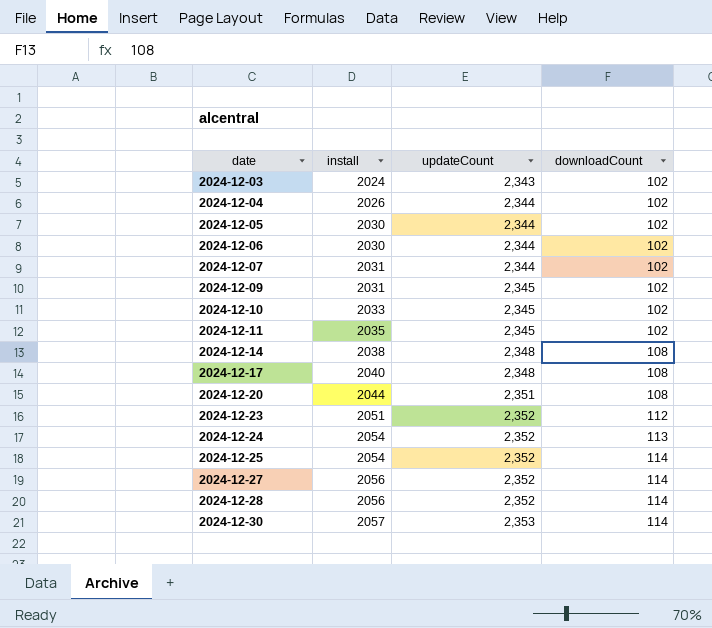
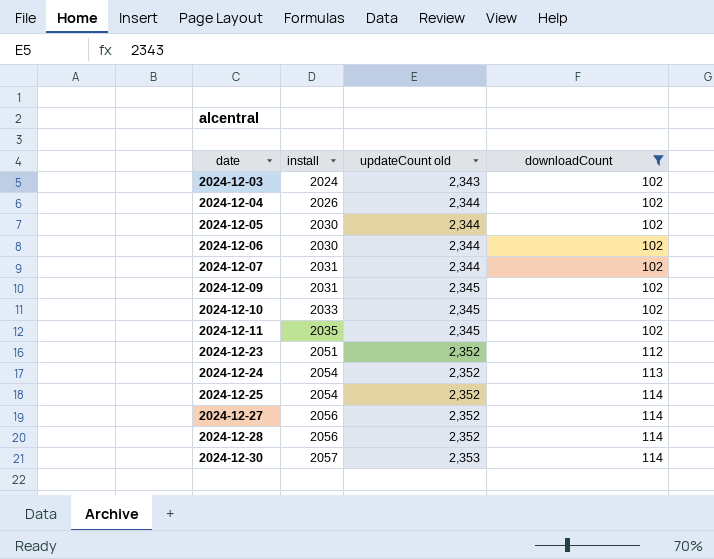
filter: none -> downloadCount != 108
column name: updateCount -> updateCount old

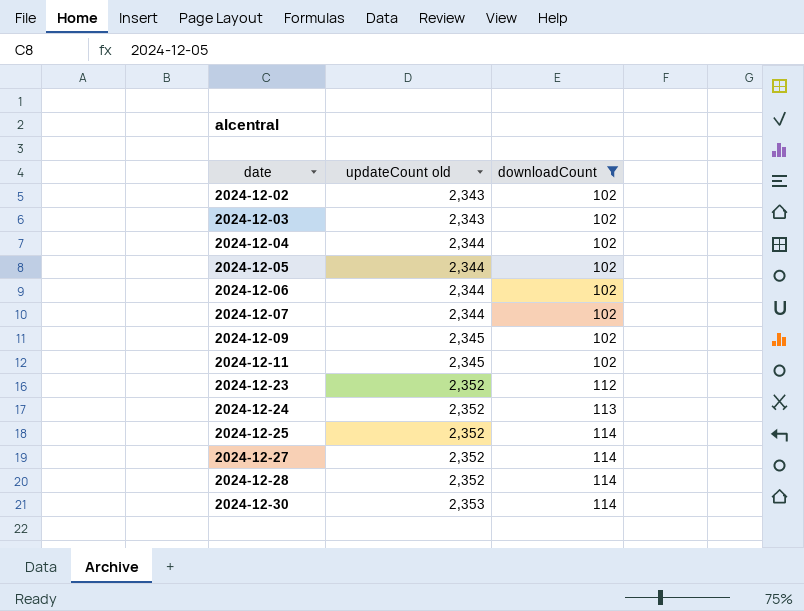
column install | position: 2 -> none
row 2024-12-10: 2033 | 2,345 | 102 -> none
row 2024-12-02: none -> 2,343 | 102

